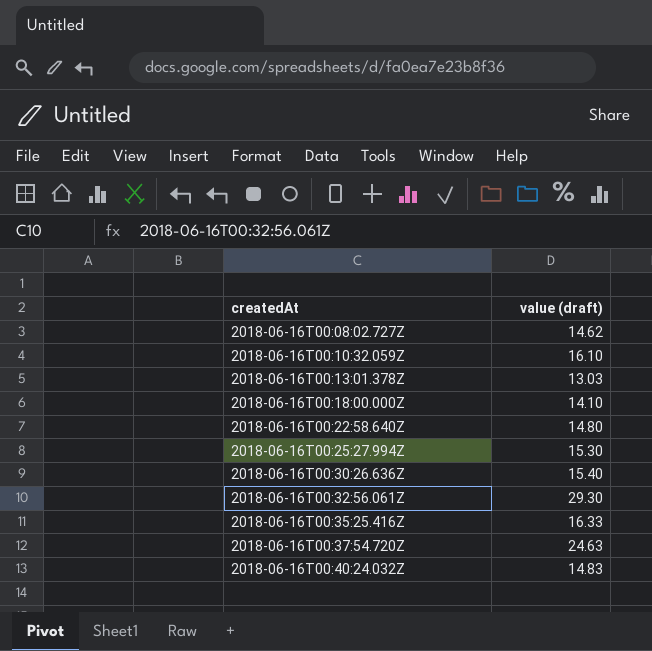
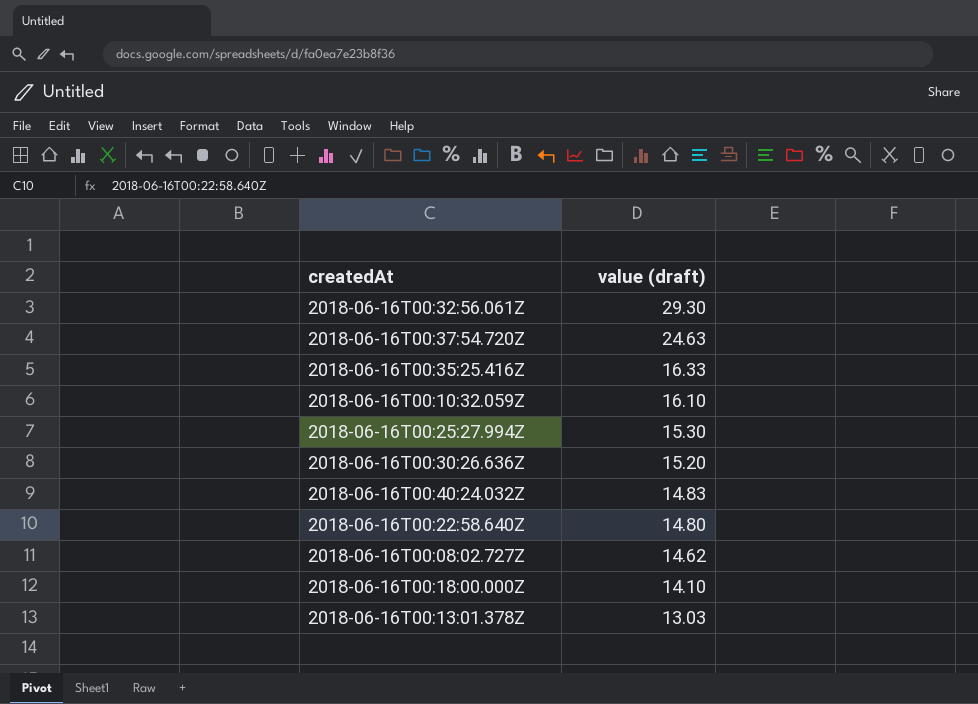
row order: createdAt ascending -> value (draft) descending
2018-06-16T00:30:26.636Z | value (draft): 15.40 -> 15.20

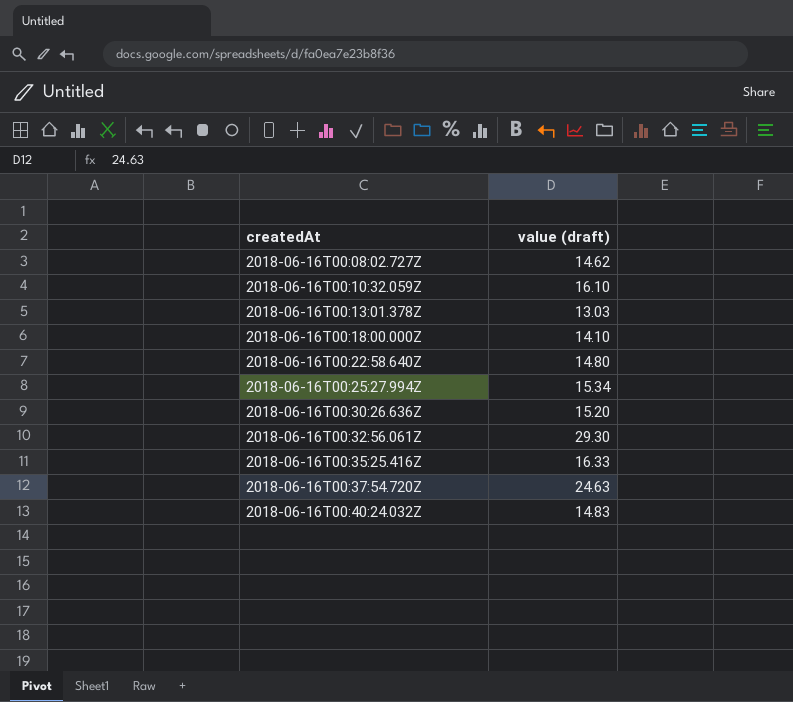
row order: value (draft) descending -> createdAt ascending
2018-06-16T00:25:27.994Z | value (draft): 15.30 -> 15.34

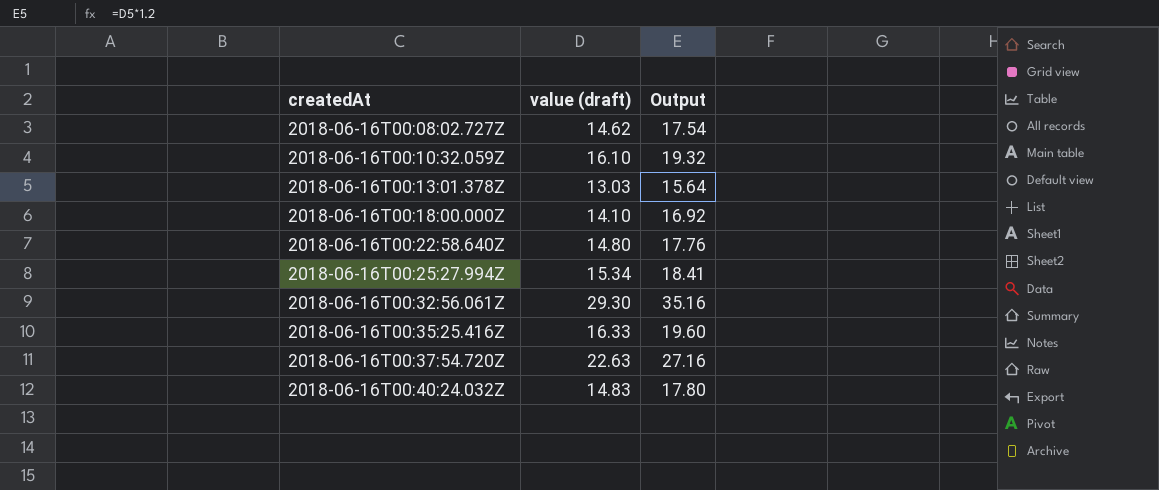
column Output | formula: none -> [value (draft)] * 1.2
row 2018-06-16T00:30:26.636Z: 15.20 -> none
2018-06-16T00:37:54.720Z | value (draft): 24.63 -> 22.63

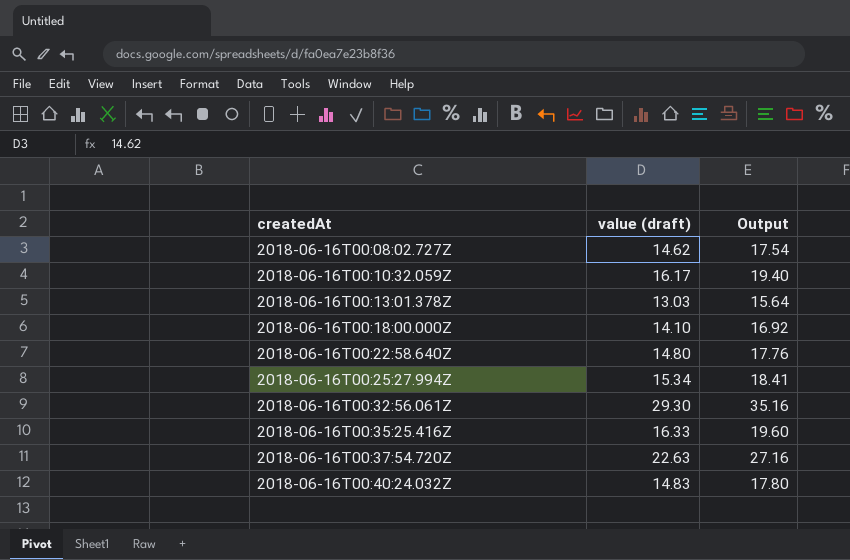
2018-06-16T00:10:32.059Z | value (draft): 16.10 -> 16.17
2018-06-16T00:10:32.059Z | Output: 19.32 -> 19.40

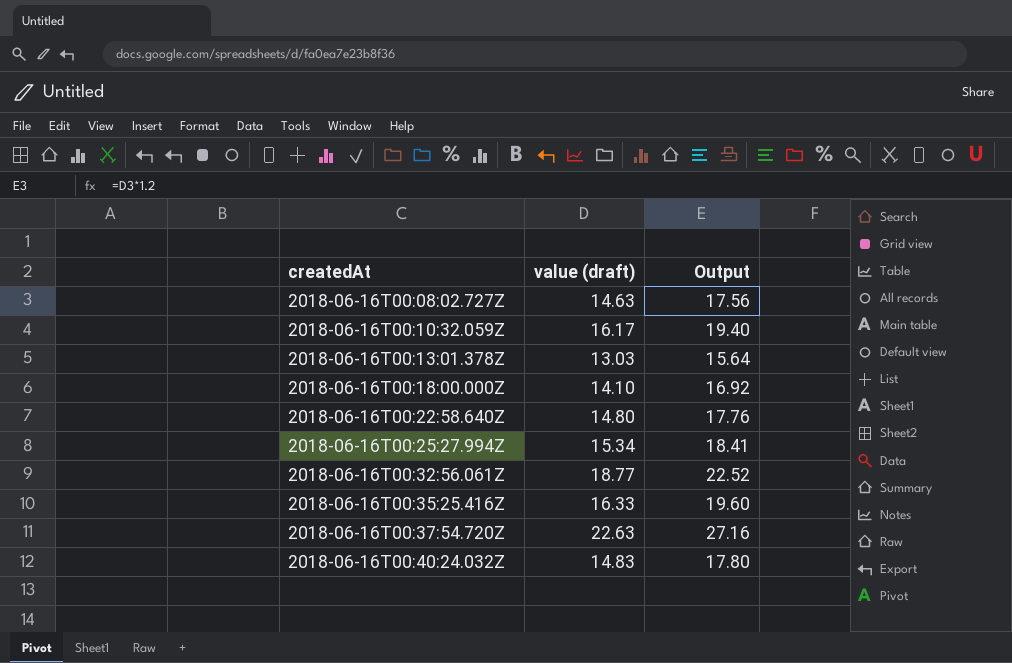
2018-06-16T00:08:02.727Z | value (draft): 14.62 -> 14.63
2018-06-16T00:08:02.727Z | Output: 17.54 -> 17.56
2018-06-16T00:32:56.061Z | value (draft): 29.30 -> 18.77
2018-06-16T00:32:56.061Z | Output: 35.16 -> 22.52

